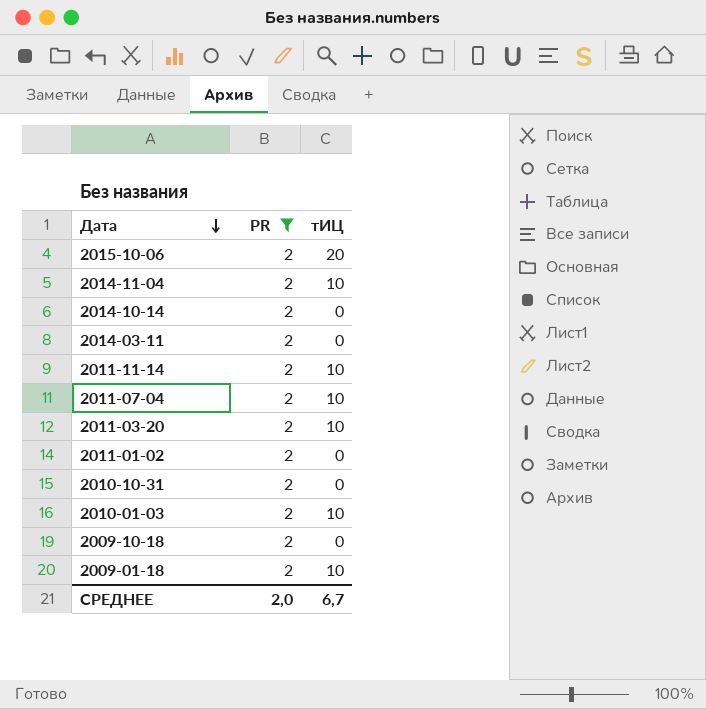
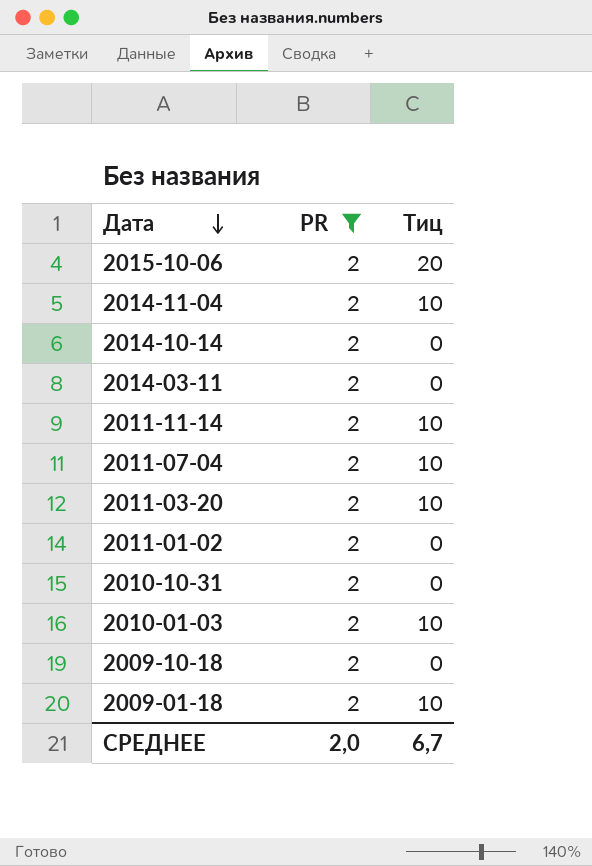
column name: тИЦ -> Тиц

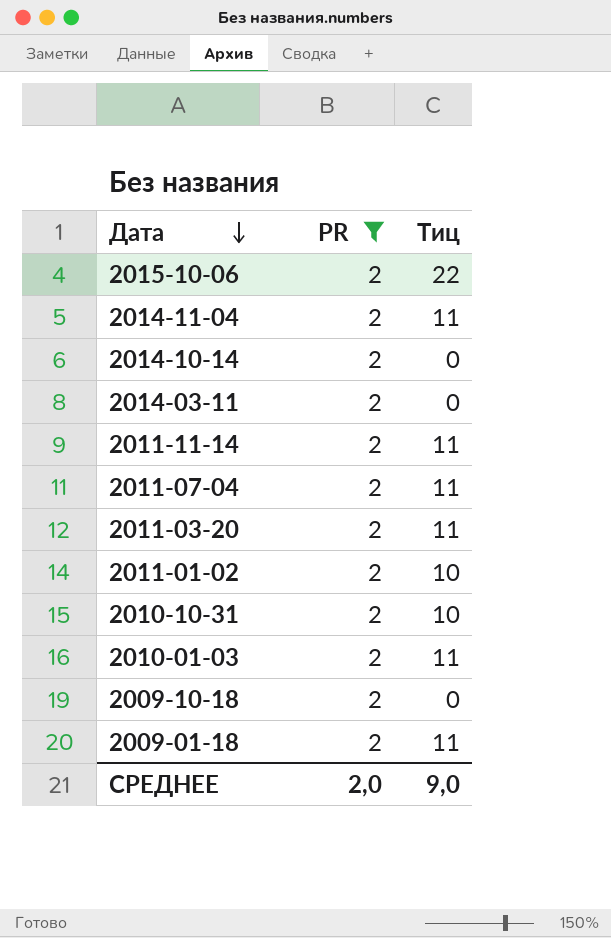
2015-10-06 | Тиц: 20 -> 22
2014-11-04 | Тиц: 10 -> 11
2011-11-14 | Тиц: 10 -> 11
2011-07-04 | Тиц: 10 -> 11
2011-03-20 | Тиц: 10 -> 11
2011-01-02 | Тиц: 0 -> 10
2010-10-31 | Тиц: 0 -> 10
2010-01-03 | Тиц: 10 -> 11
2009-01-18 | Тиц: 10 -> 11
СРЕДНЕЕ | Тиц: 6,7 -> 9,0

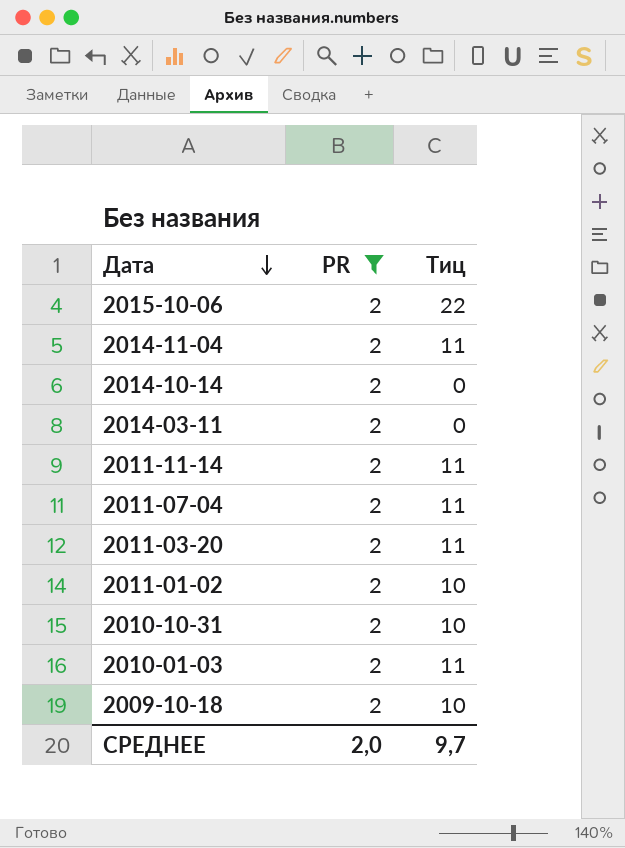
row 2009-01-18: 2 | 11 -> none
2009-10-18 | Тиц: 0 -> 10
СРЕДНЕЕ | Тиц: 9,0 -> 9,7

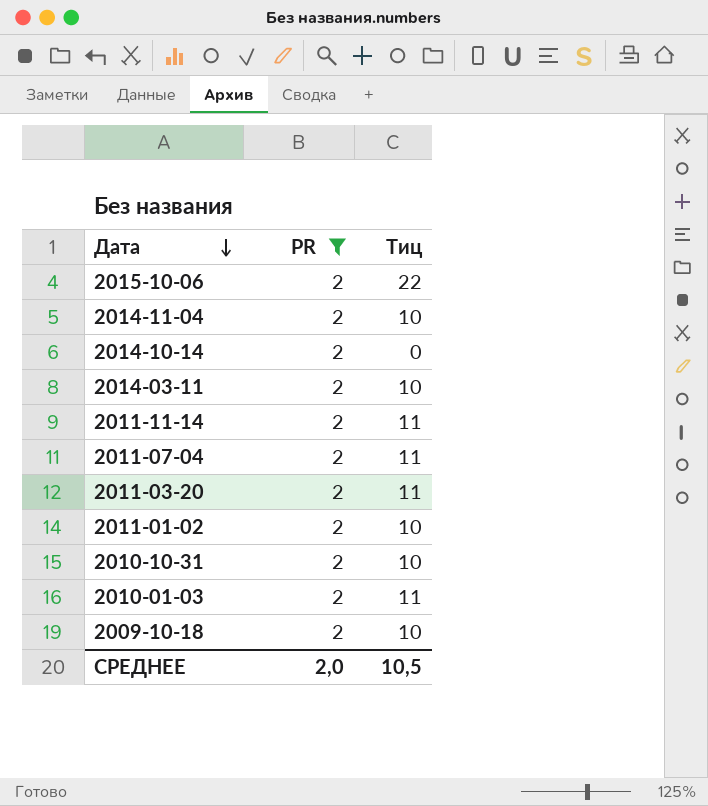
2014-11-04 | Тиц: 11 -> 10
2014-03-11 | Тиц: 0 -> 10
СРЕДНЕЕ | Тиц: 9,7 -> 10,5

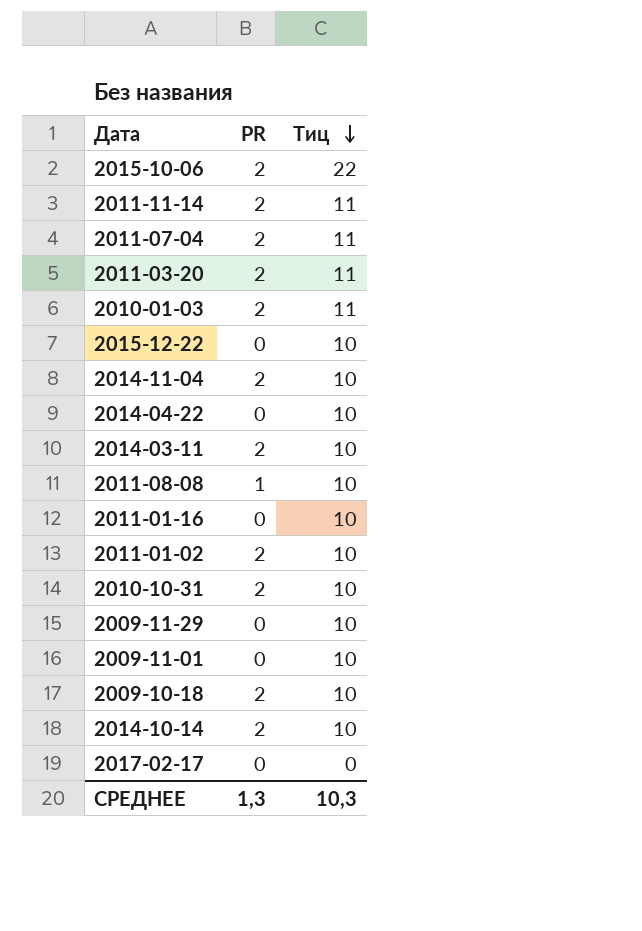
filter: PR = 2 -> none
row order: Дата descending -> Тиц descending
2014-10-14 | Тиц: 0 -> 10
СРЕДНЕЕ | PR: 2,0 -> 1,3
СРЕДНЕЕ | Тиц: 10,5 -> 10,3

